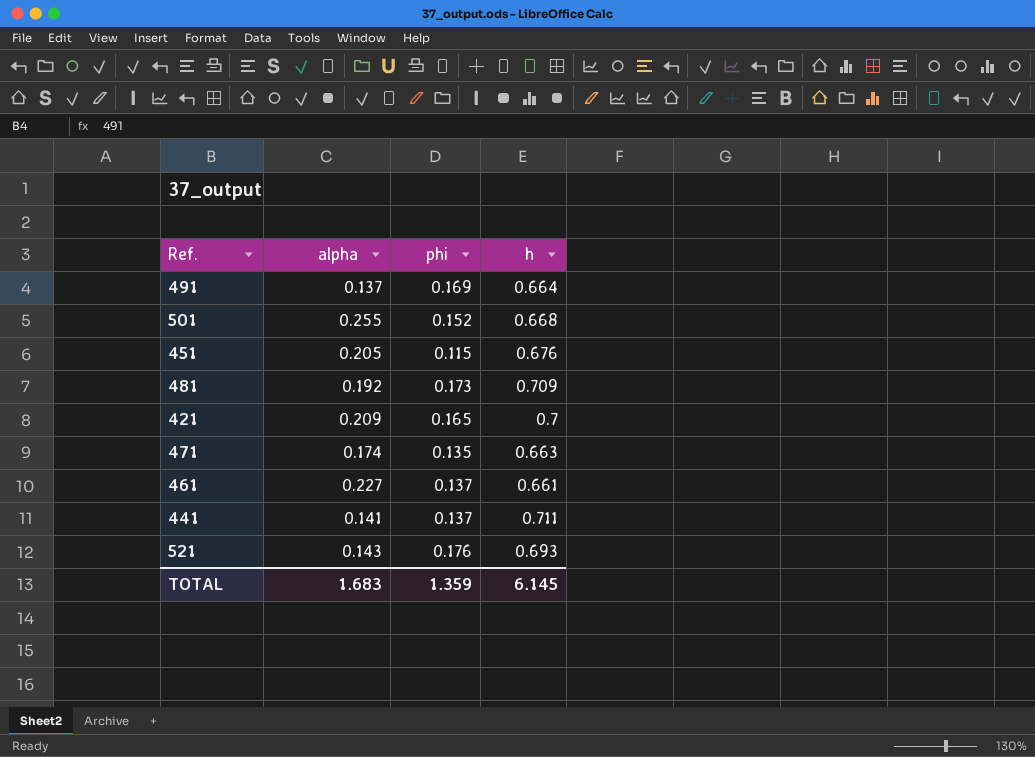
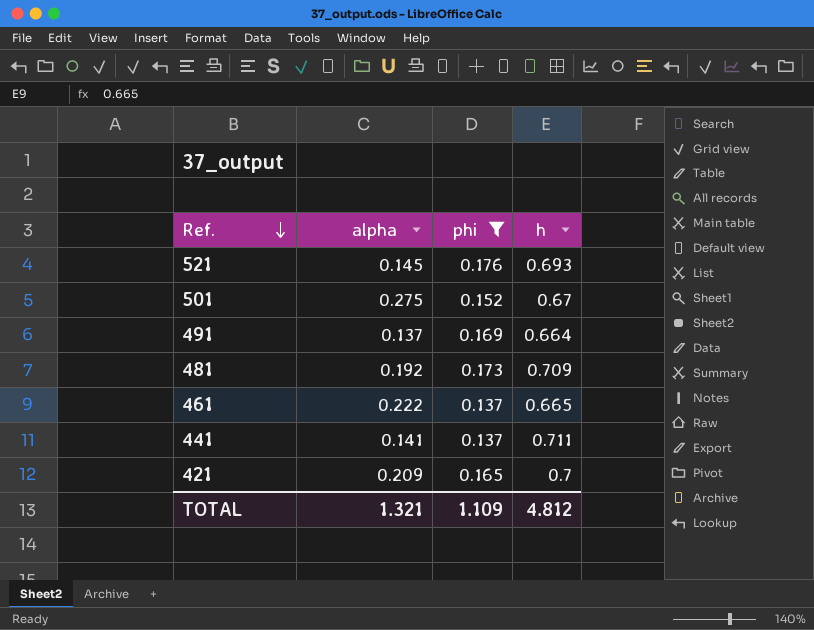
filter: none -> phi >= 0.137
row order: none -> Ref. descending
521 | alpha: 0.143 -> 0.145
501 | alpha: 0.255 -> 0.275
501 | h: 0.668 -> 0.67
461 | alpha: 0.227 -> 0.222
461 | h: 0.661 -> 0.665
TOTAL | alpha: 1.683 -> 1.321
TOTAL | phi: 1.359 -> 1.109
TOTAL | h: 6.145 -> 4.812

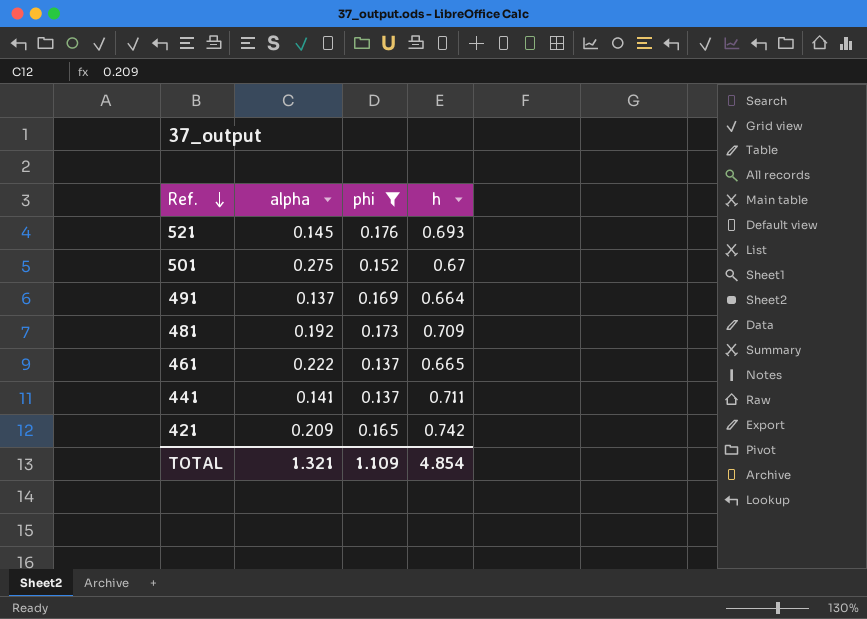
421 | h: 0.7 -> 0.742
TOTAL | h: 4.812 -> 4.854

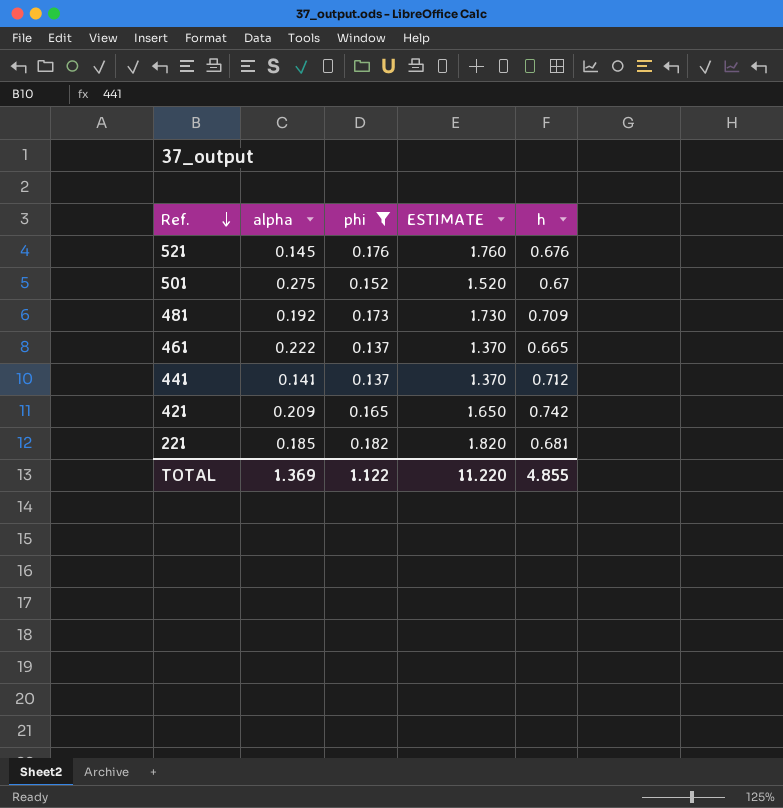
column ESTIMATE | formula: none -> [phi] * 10
row 491: 0.137 | 0.169 | 0.664 -> none
521 | h: 0.693 -> 0.676
441 | h: 0.711 -> 0.712
row 221: none -> 0.185 | 0.182 | 1.820 | 0.681
TOTAL | alpha: 1.321 -> 1.369
TOTAL | phi: 1.109 -> 1.122
TOTAL | h: 4.854 -> 4.855

